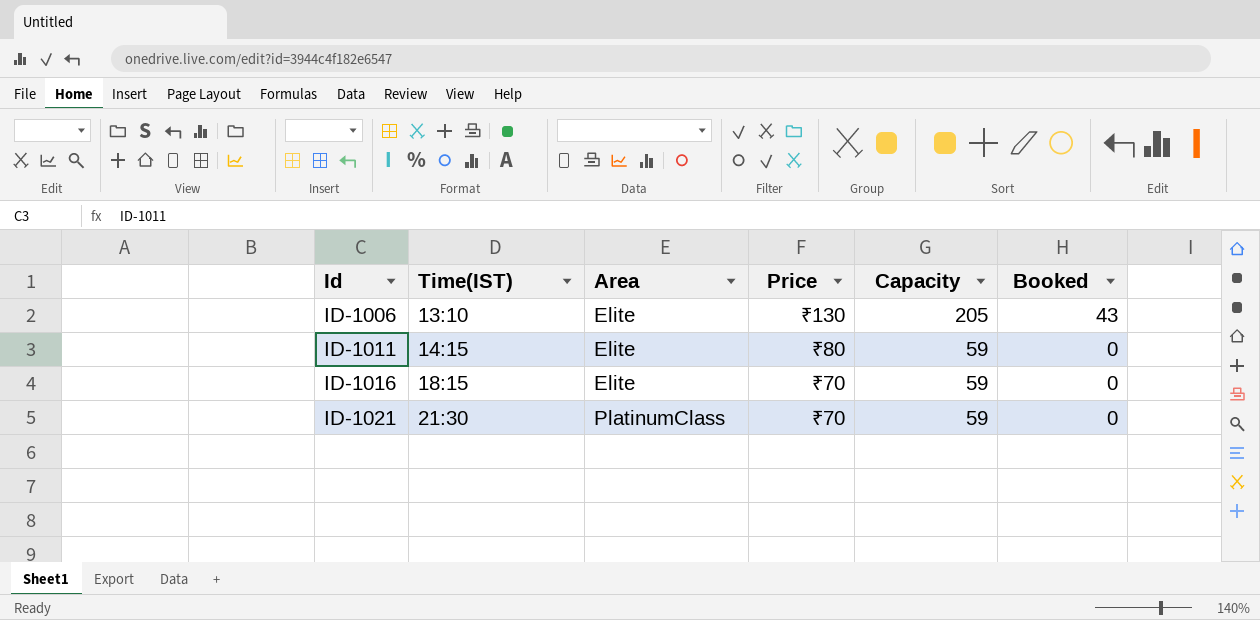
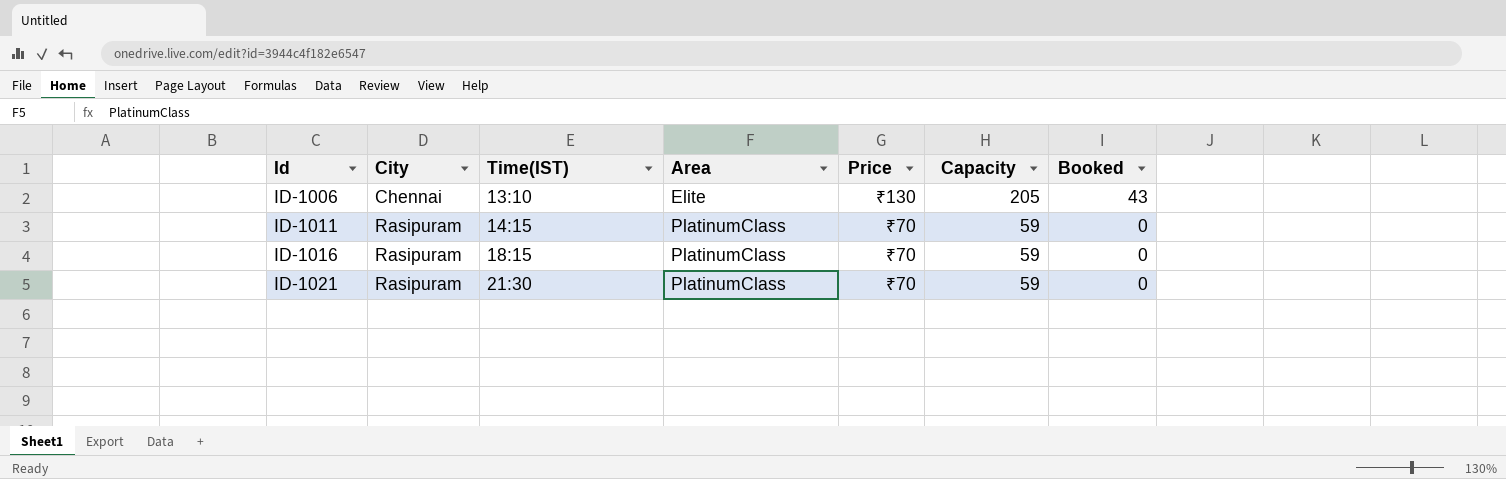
column City | position: none -> 2
ID-1011 | Area: Elite -> PlatinumClass
ID-1011 | Price: ₹80 -> ₹70
ID-1016 | Area: Elite -> PlatinumClass

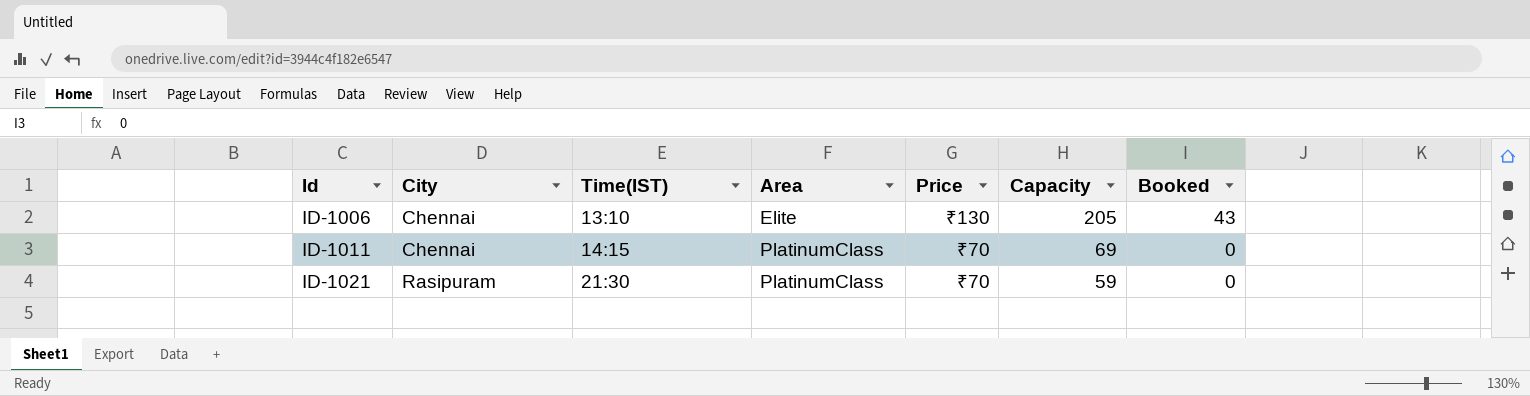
row ID-1016: Rasipuram | 18:15 | PlatinumClass | ₹70 | 59 | 0 -> none
ID-1011 | City: Rasipuram -> Chennai
ID-1011 | Capacity: 59 -> 69

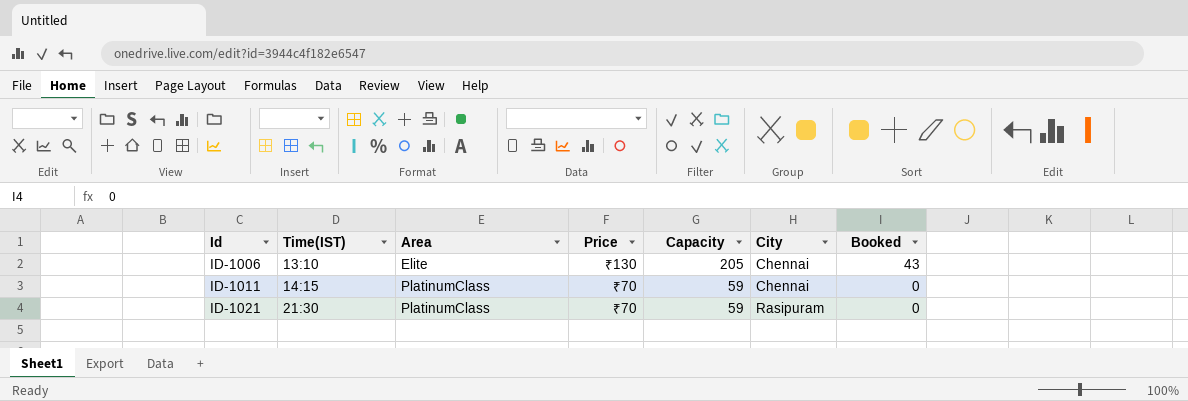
column City | position: 2 -> 6
ID-1011 | Capacity: 69 -> 59

